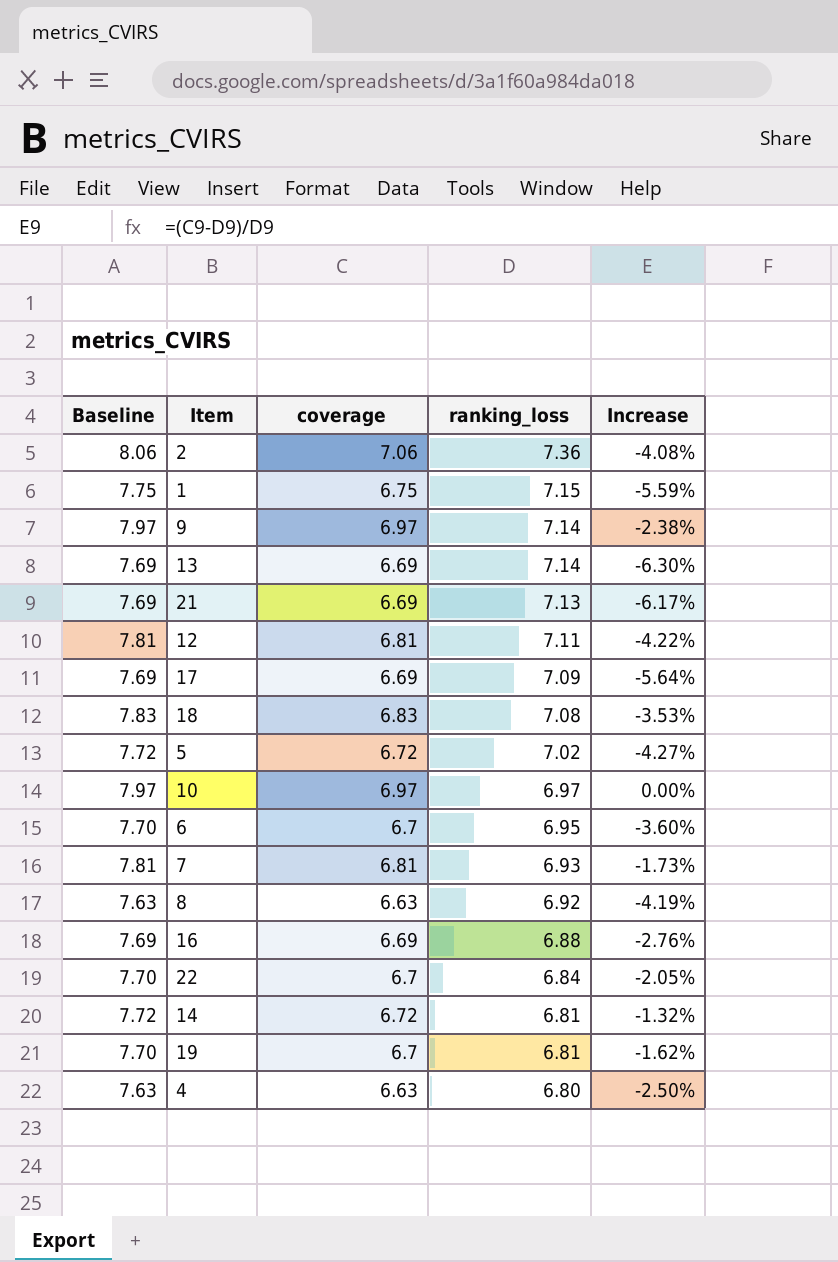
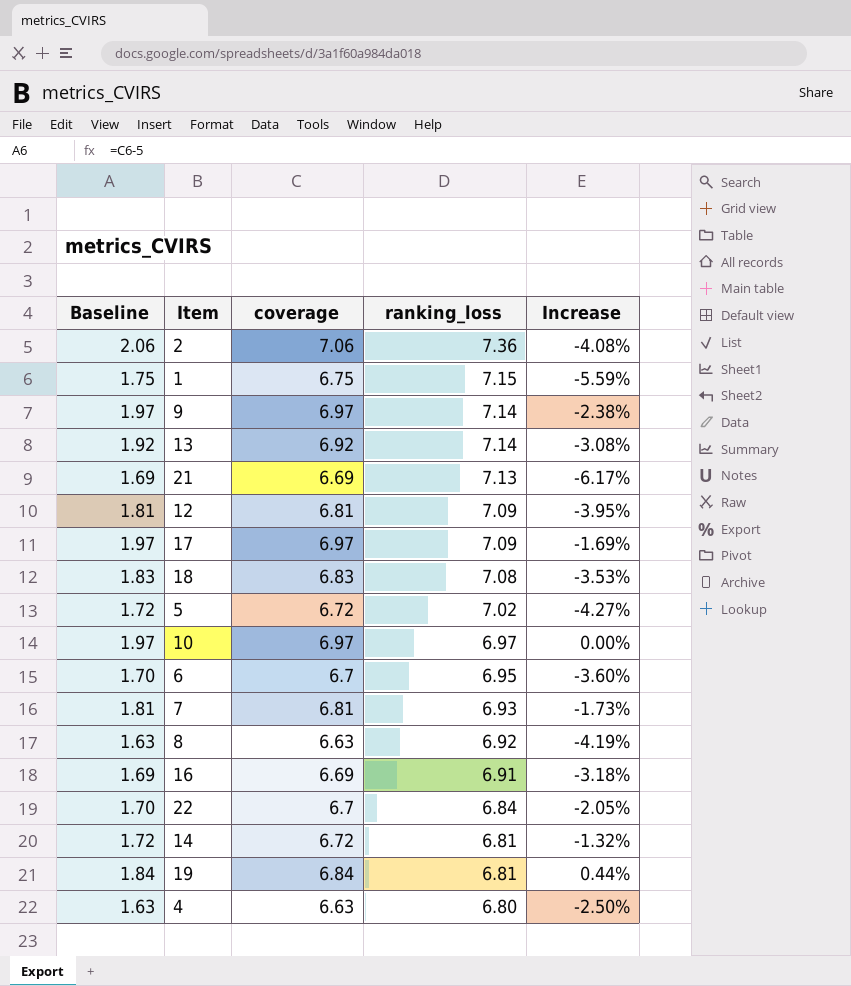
column Baseline | formula: [coverage] + 1 -> [coverage] - 5
13 | coverage: 6.69 -> 6.92
13 | Increase: -6.30% -> -3.08%
12 | ranking_loss: 7.11 -> 7.09
12 | Increase: -4.22% -> -3.95%
17 | coverage: 6.69 -> 6.97
17 | Increase: -5.64% -> -1.69%
16 | ranking_loss: 6.88 -> 6.91
16 | Increase: -2.76% -> -3.18%
19 | coverage: 6.7 -> 6.84
19 | Increase: -1.62% -> 0.44%

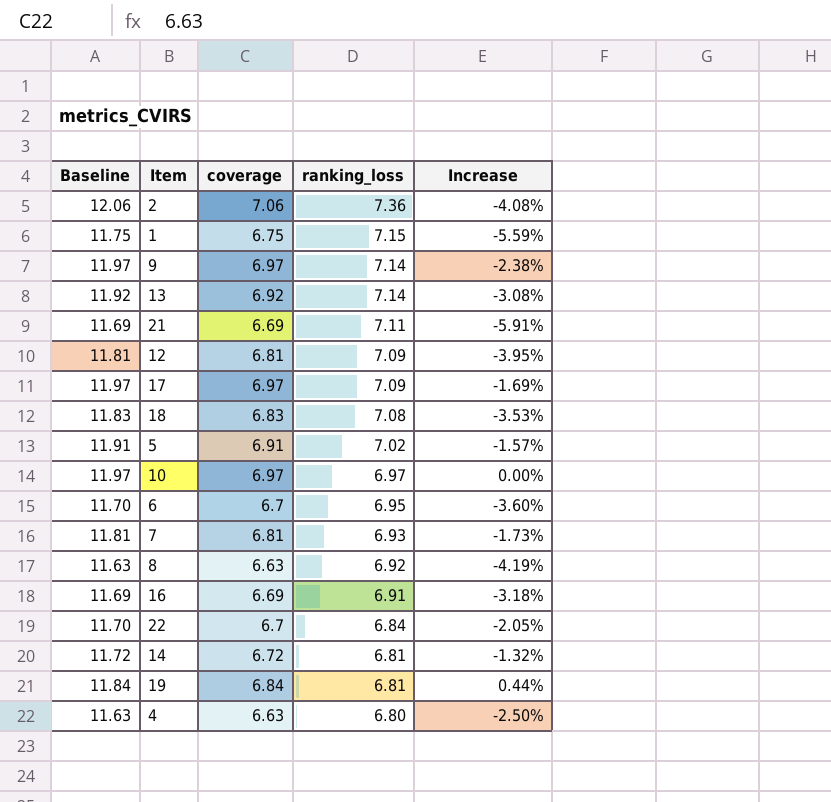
column Baseline | formula: [coverage] - 5 -> [coverage] + 5
21 | ranking_loss: 7.13 -> 7.11
21 | Increase: -6.17% -> -5.91%
5 | coverage: 6.72 -> 6.91
5 | Increase: -4.27% -> -1.57%

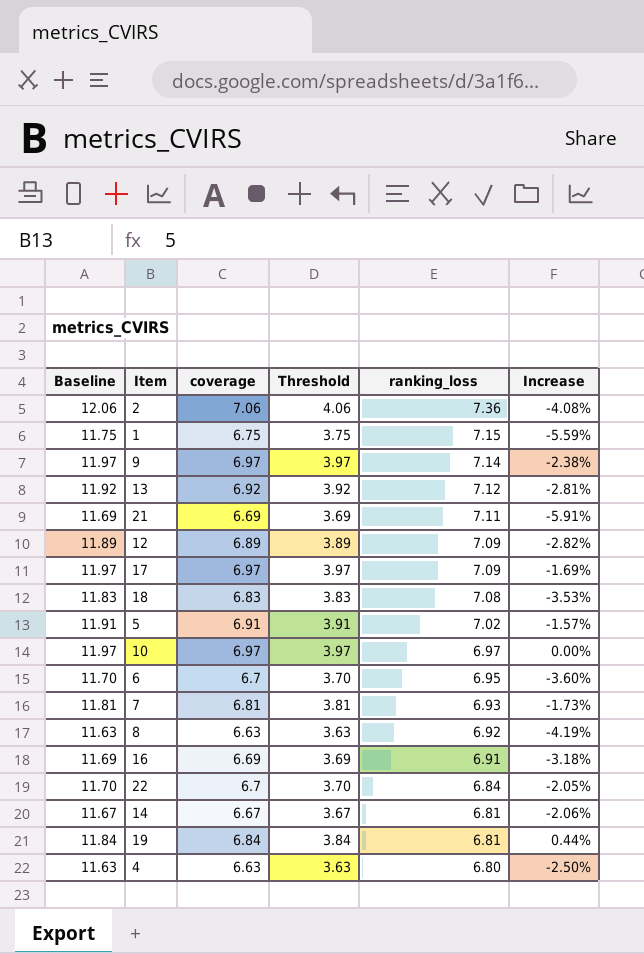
column Threshold | formula: none -> [coverage] - 3
13 | ranking_loss: 7.14 -> 7.12
13 | Increase: -3.08% -> -2.81%
12 | Baseline: 11.81 -> 11.89
12 | coverage: 6.81 -> 6.89
12 | Increase: -3.95% -> -2.82%
14 | Baseline: 11.72 -> 11.67
14 | coverage: 6.72 -> 6.67
14 | Increase: -1.32% -> -2.06%

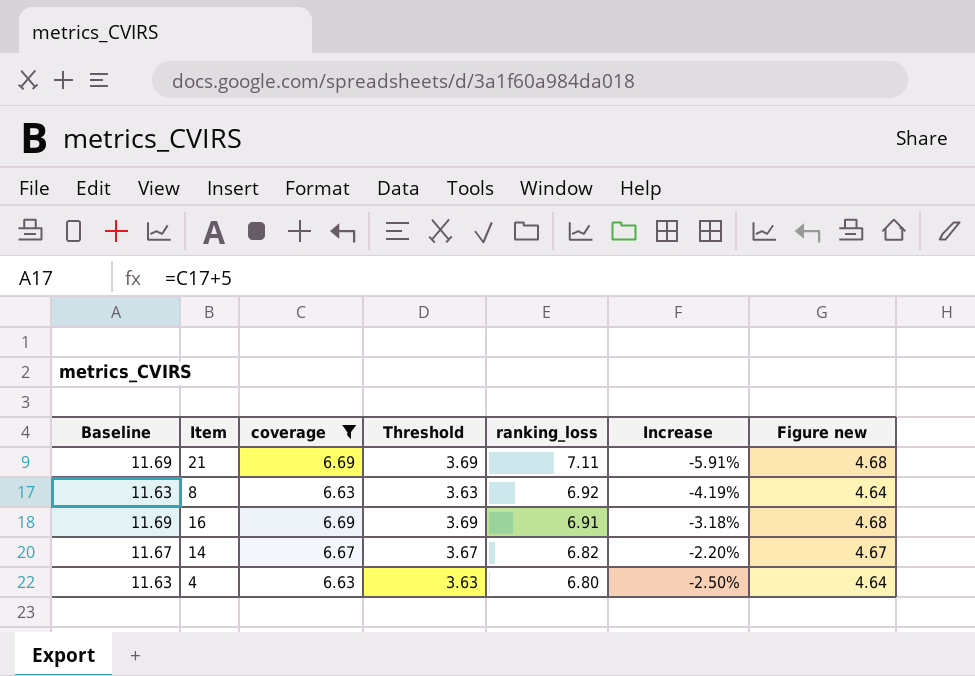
filter: none -> coverage <= 6.69
column Figure new | formula: none -> [coverage] * 0.7
14 | ranking_loss: 6.81 -> 6.82
14 | Increase: -2.06% -> -2.20%

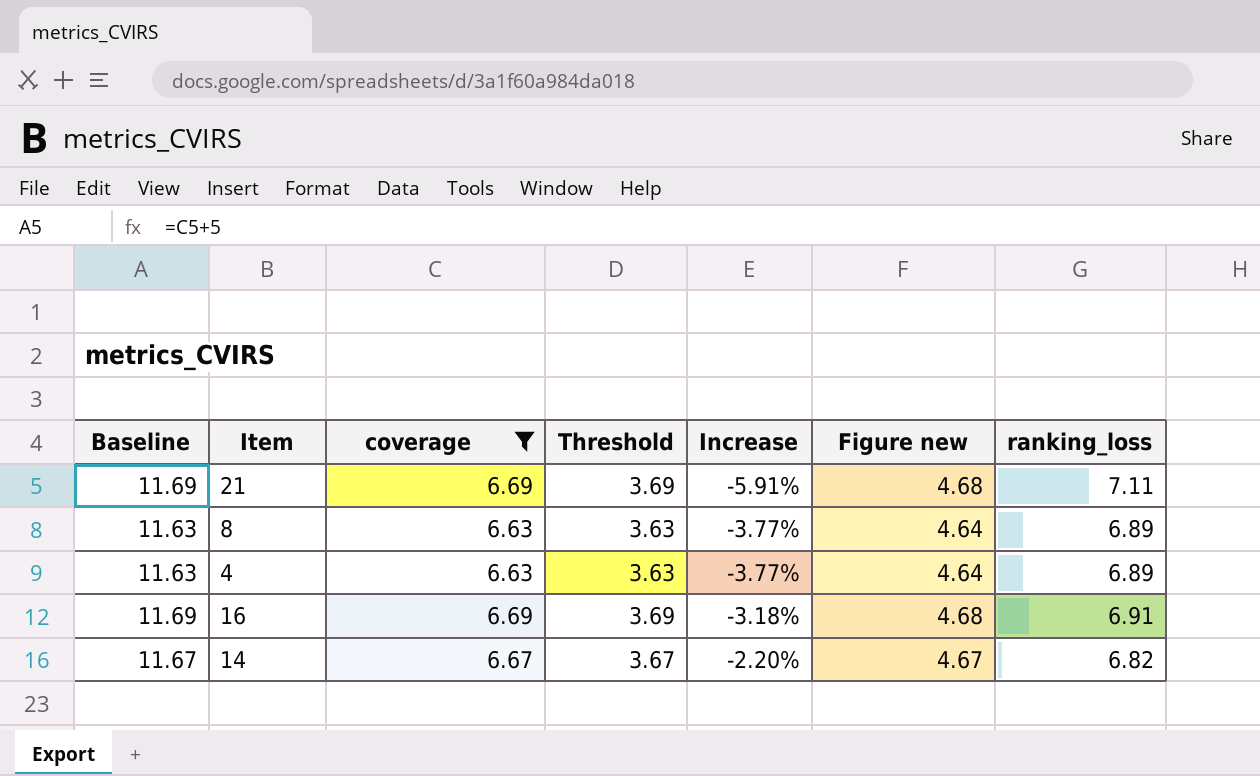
row order: ranking_loss descending -> Increase ascending
column ranking_loss | position: 5 -> 7
8 | Increase: -4.19% -> -3.77%
8 | ranking_loss: 6.92 -> 6.89
4 | Increase: -2.50% -> -3.77%
4 | ranking_loss: 6.80 -> 6.89

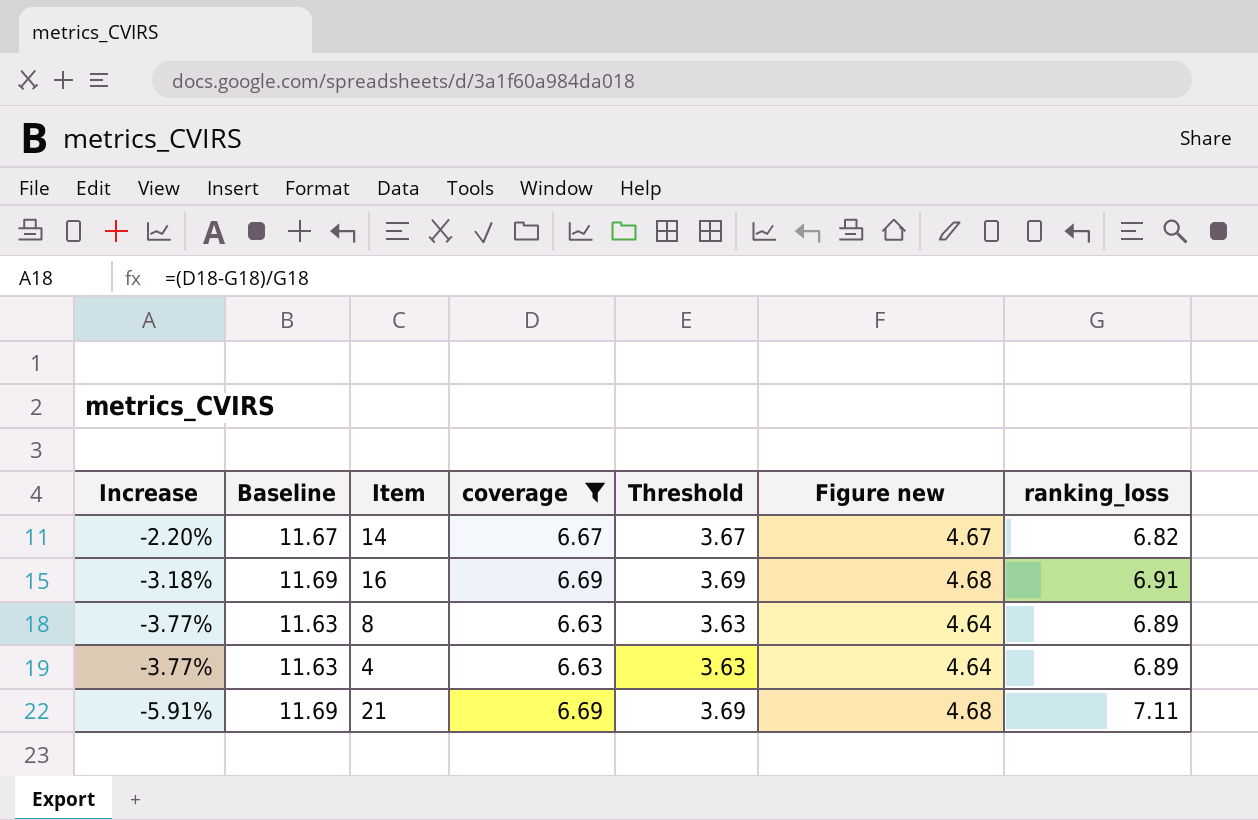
row order: Increase ascending -> Increase descending
column Increase | position: 5 -> 1

